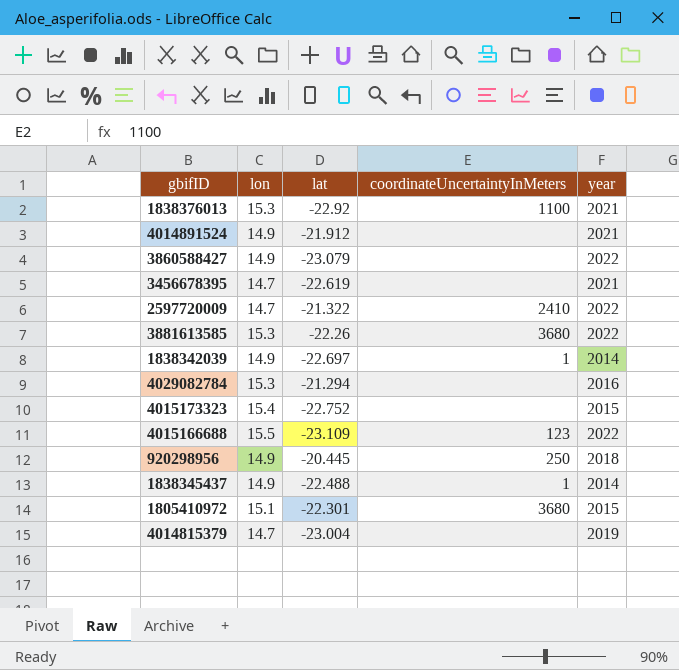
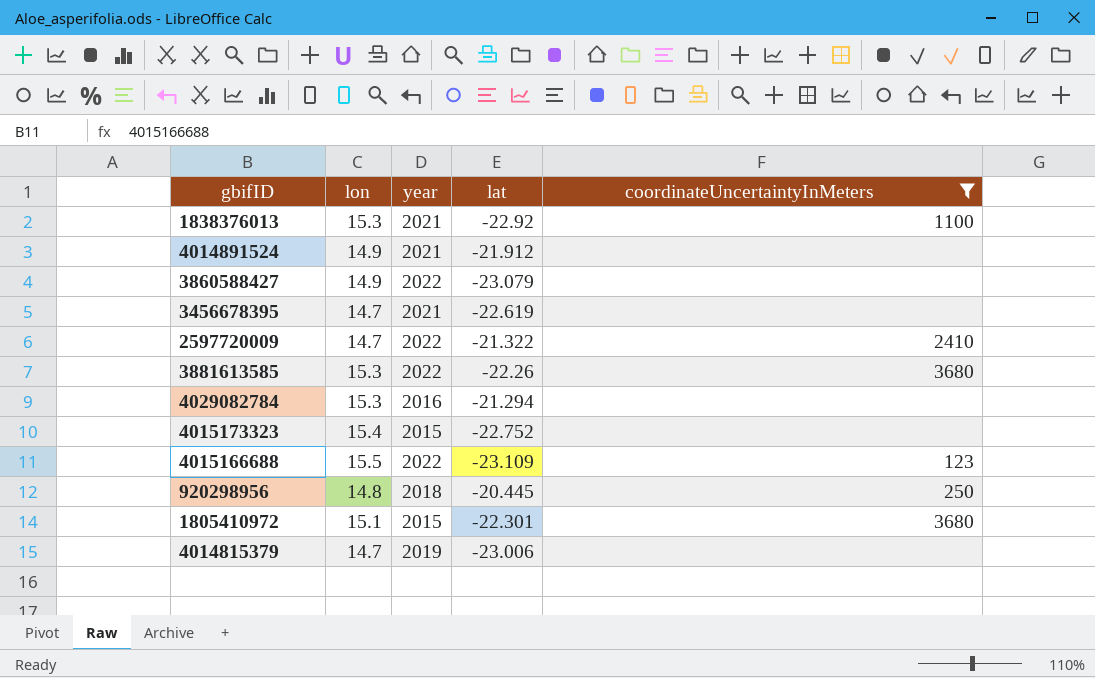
filter: none -> coordinateUncertaintyInMeters != 1
column year | position: 5 -> 3
920298956 | lon: 14.9 -> 14.8
4014815379 | lat: -23.004 -> -23.006

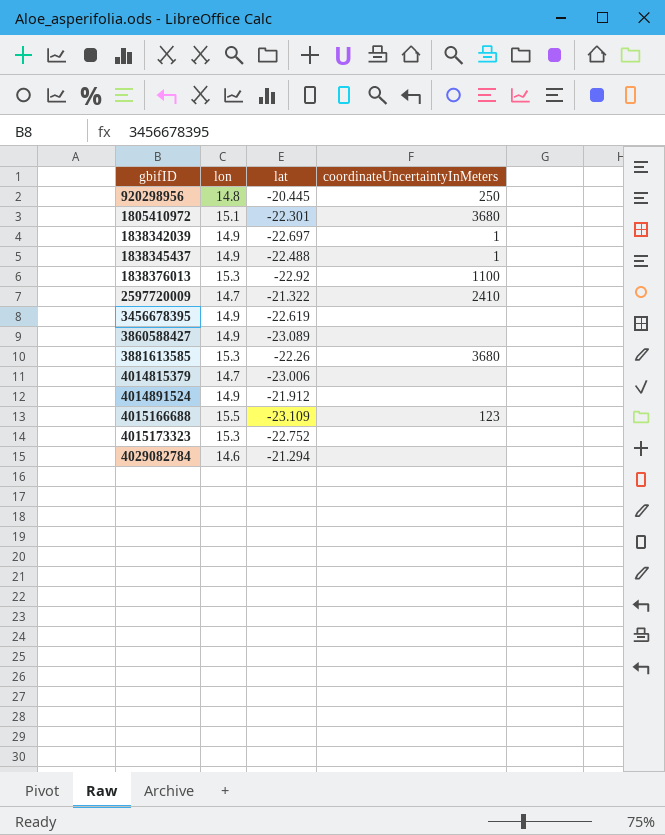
filter: coordinateUncertaintyInMeters != 1 -> none
row order: none -> gbifID ascending
column year | position: 3 -> none
3456678395 | lon: 14.7 -> 14.9
3860588427 | lat: -23.079 -> -23.089
4015173323 | lon: 15.4 -> 15.3
4029082784 | lon: 15.3 -> 14.6

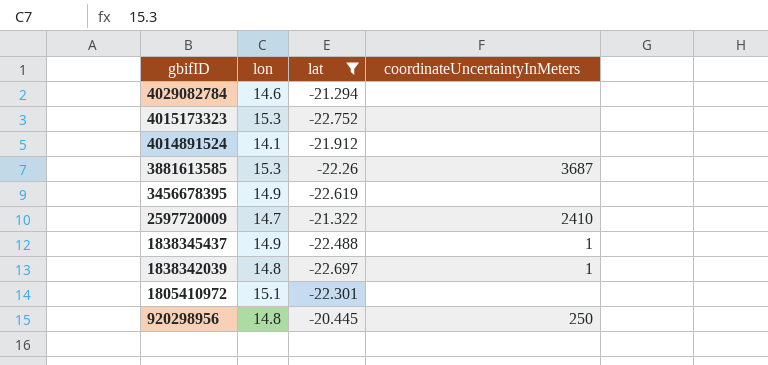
filter: none -> lat >= -22.752
row order: gbifID ascending -> gbifID descending
4014891524 | lon: 14.9 -> 14.1
3881613585 | coordinateUncertaintyInMeters: 3680 -> 3687
1838342039 | lon: 14.9 -> 14.8
1805410972 | coordinateUncertaintyInMeters: 3680 -> none

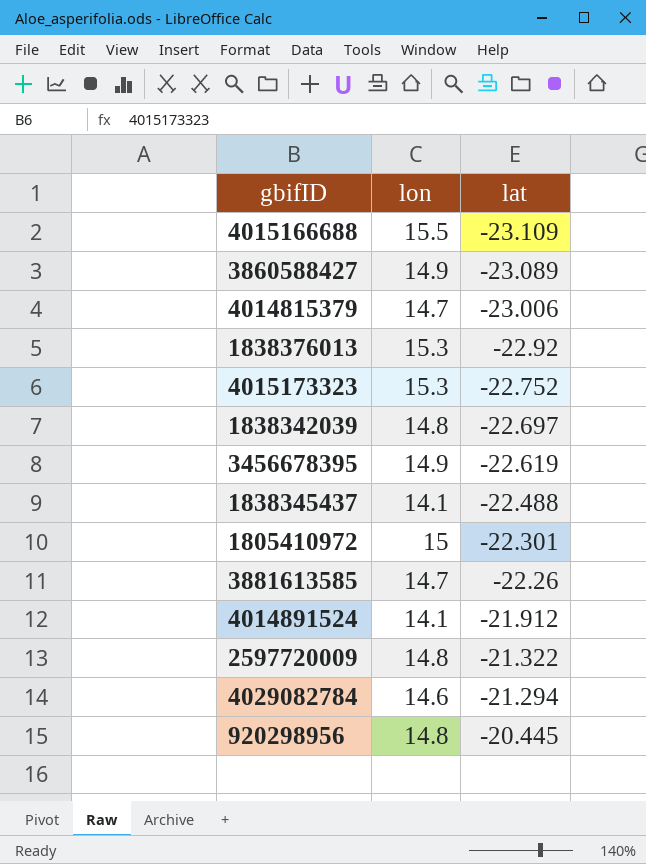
filter: lat >= -22.752 -> none
row order: gbifID descending -> lat ascending
column coordinateUncertaintyInMeters | position: 4 -> none
1838345437 | lon: 14.9 -> 14.1
1805410972 | lon: 15.1 -> 15
3881613585 | lon: 15.3 -> 14.7
2597720009 | lon: 14.7 -> 14.8

